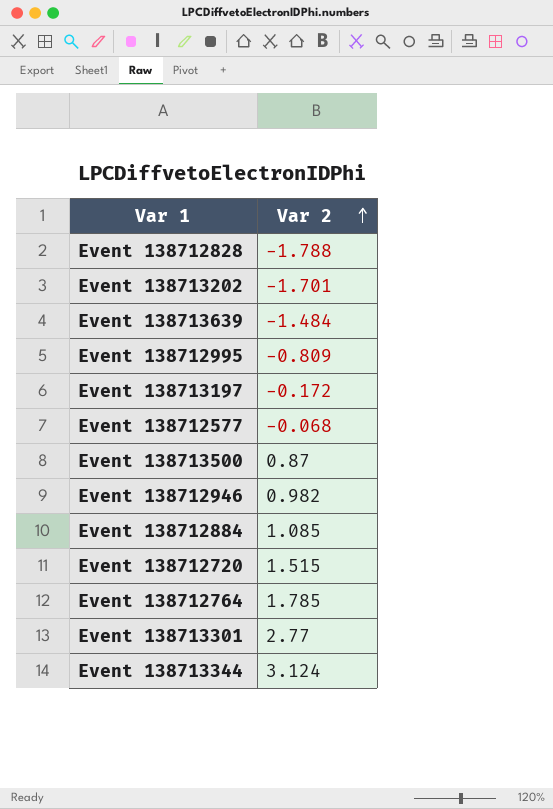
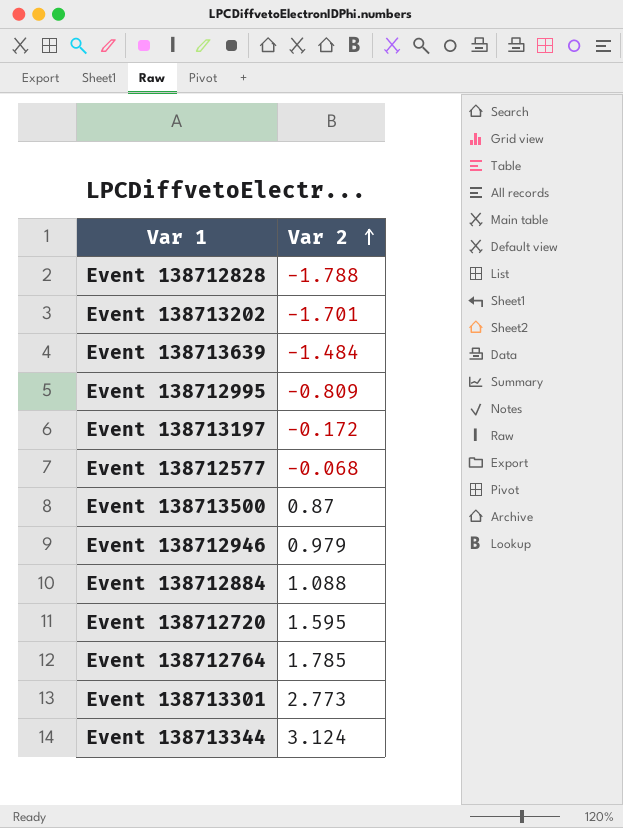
Event 138712946 | Var 2: 0.982 -> 0.979
Event 138712884 | Var 2: 1.085 -> 1.088
Event 138712720 | Var 2: 1.515 -> 1.595
Event 138713301 | Var 2: 2.77 -> 2.773

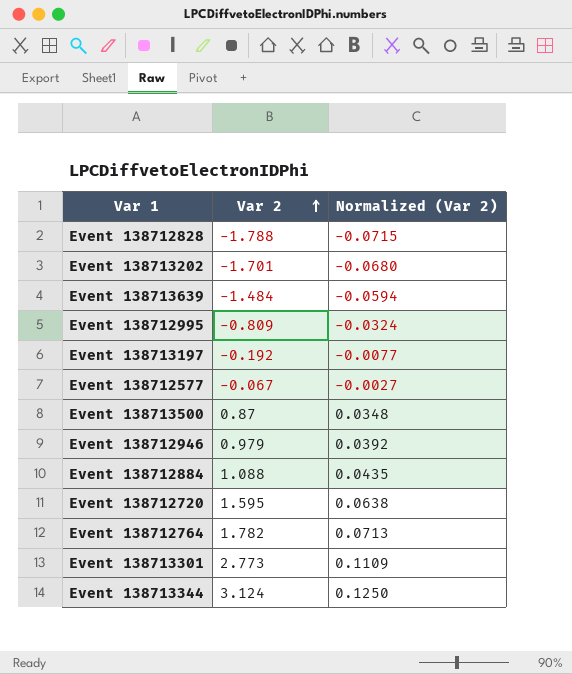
column Normalized (Var 2) | formula: none -> [Var 2] * 0.04
Event 138713197 | Var 2: -0.172 -> -0.192
Event 138712577 | Var 2: -0.068 -> -0.067
Event 138712764 | Var 2: 1.785 -> 1.782

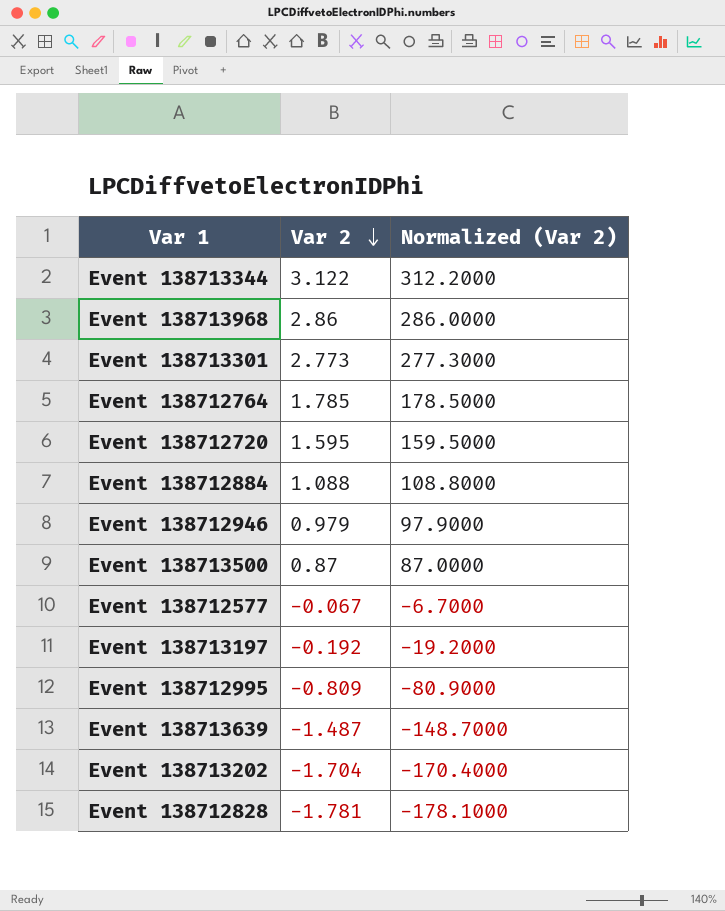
row order: Var 2 ascending -> Var 2 descending
column Normalized (Var 2) | formula: [Var 2] * 0.04 -> [Var 2] * 100
Event 138713344 | Var 2: 3.124 -> 3.122
row Event 138713968: none -> 2.86 | 286.0000
Event 138712764 | Var 2: 1.782 -> 1.785
Event 138713639 | Var 2: -1.484 -> -1.487
Event 138713202 | Var 2: -1.701 -> -1.704
Event 138712828 | Var 2: -1.788 -> -1.781

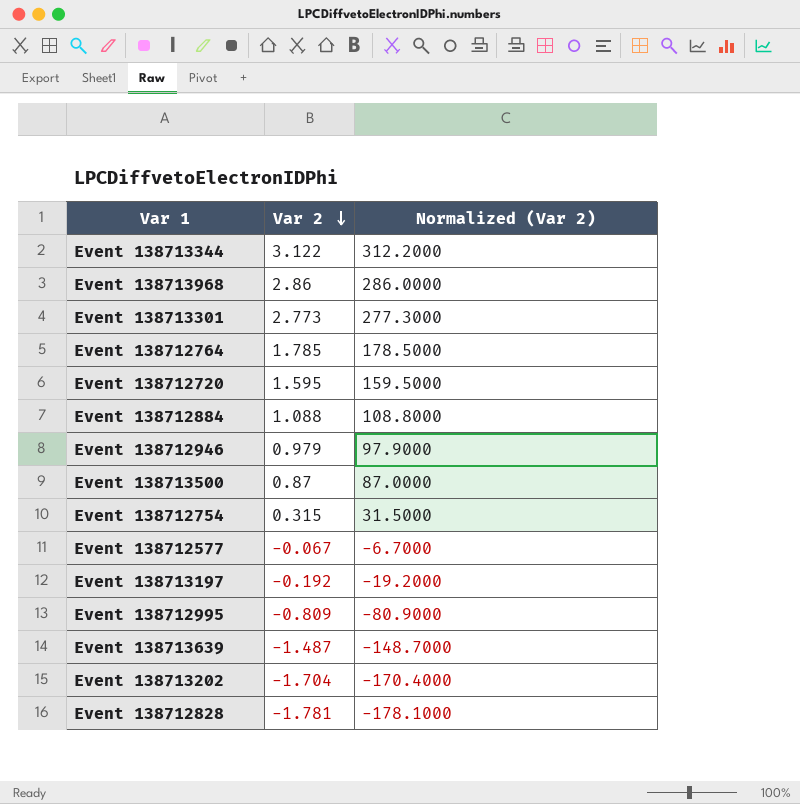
row Event 138712754: none -> 0.315 | 31.5000

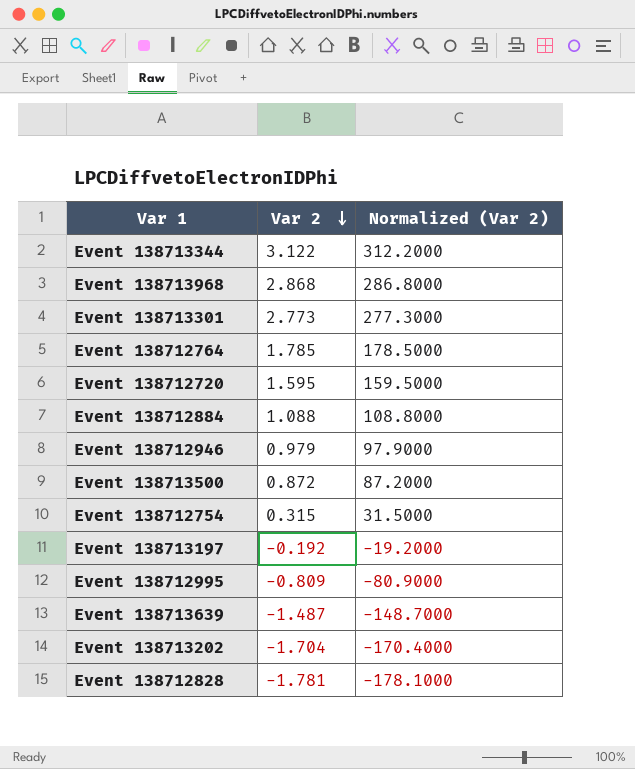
row Event 138712577: -0.067 | -6.7000 -> none
Event 138713968 | Var 2: 2.86 -> 2.868
Event 138713968 | Normalized (Var 2): 286.0000 -> 286.8000
Event 138713500 | Var 2: 0.87 -> 0.872
Event 138713500 | Normalized (Var 2): 87.0000 -> 87.2000

